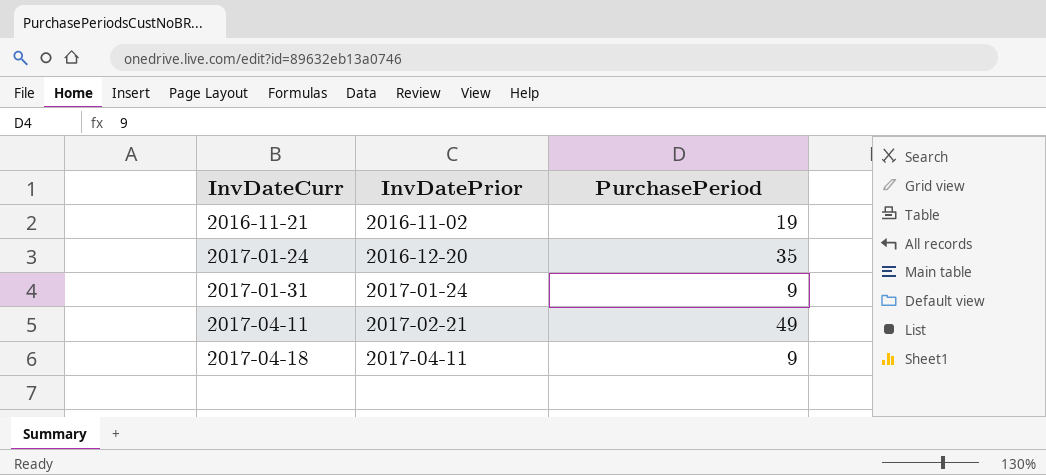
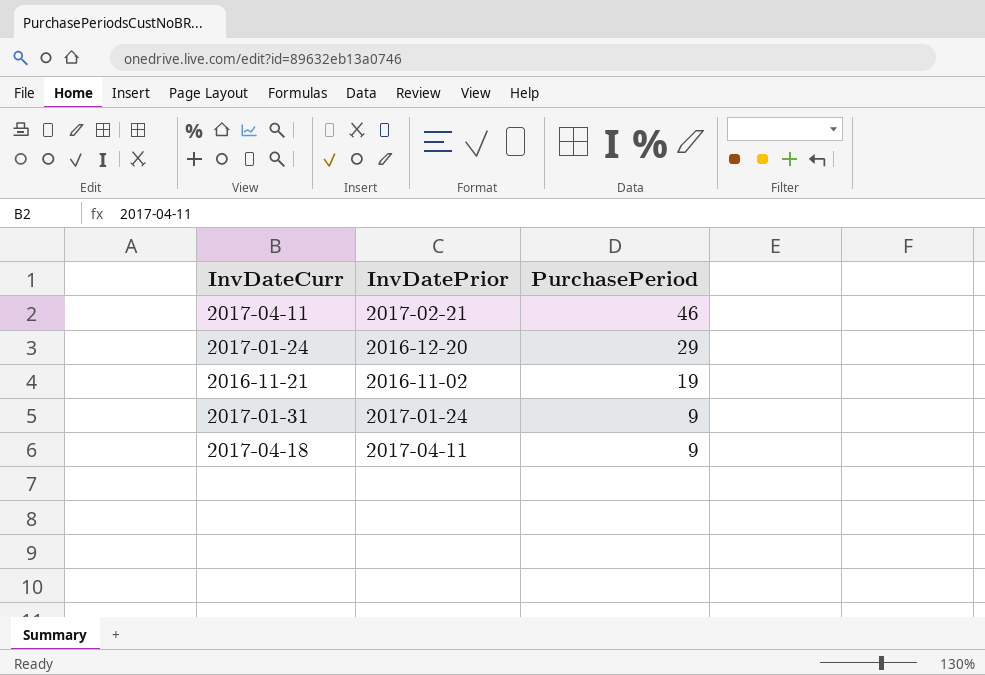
row order: InvDateCurr ascending -> PurchasePeriod descending
2017-04-11 | PurchasePeriod: 49 -> 46
2017-01-24 | PurchasePeriod: 35 -> 29

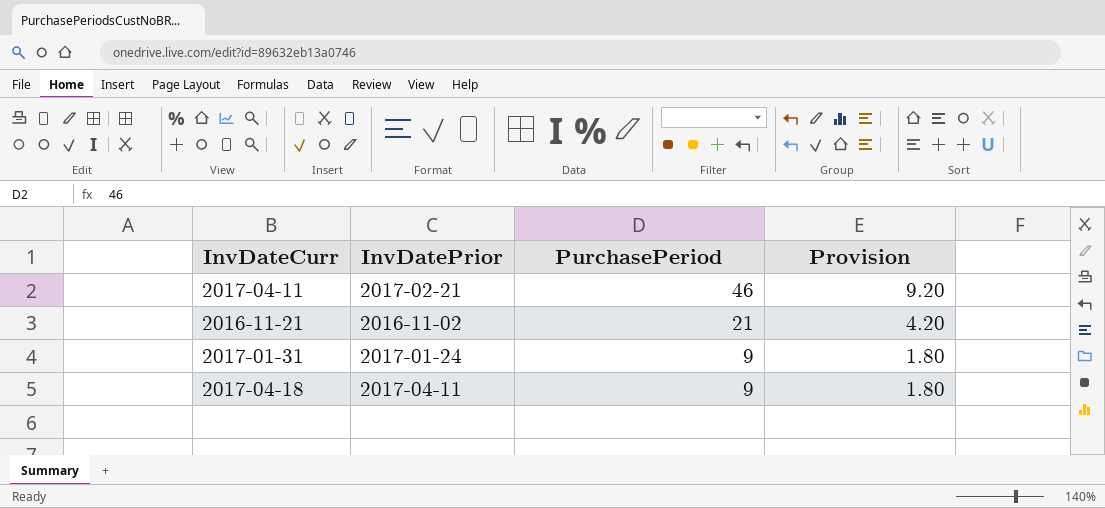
column Provision | formula: none -> [PurchasePeriod] * 0.2
row 2017-01-24: 2016-12-20 | 29 -> none
2016-11-21 | PurchasePeriod: 19 -> 21

